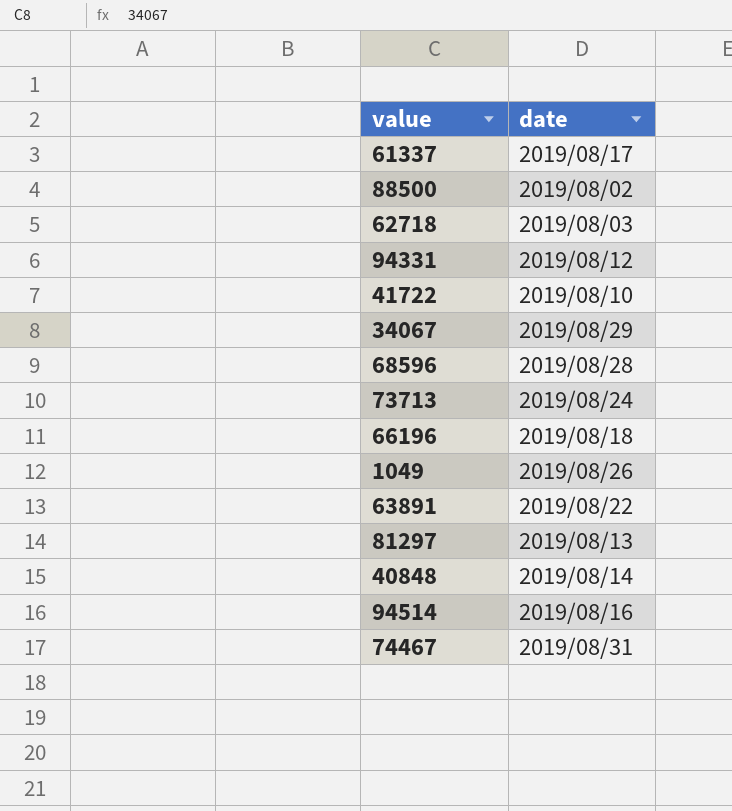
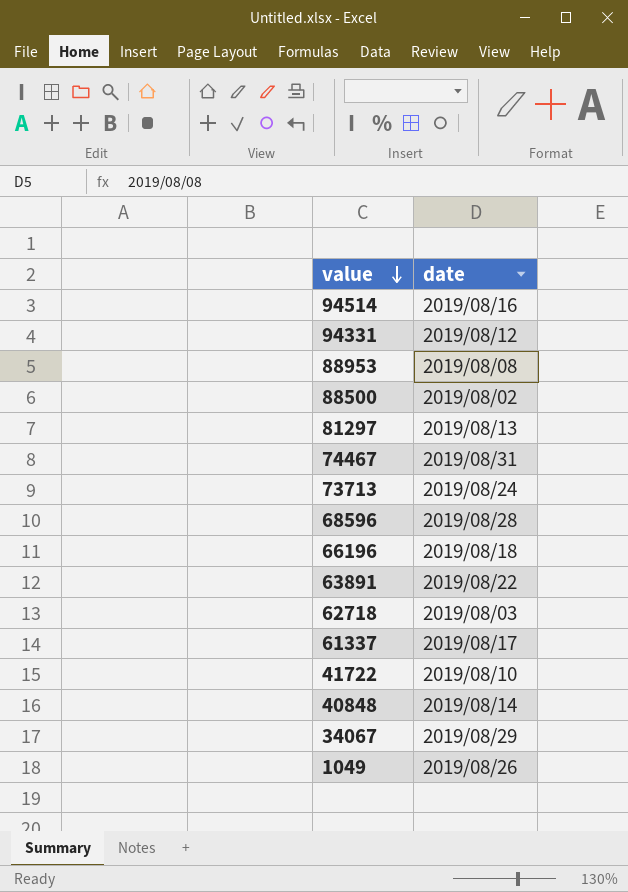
row order: none -> value descending
row 88953: none -> 2019/08/08

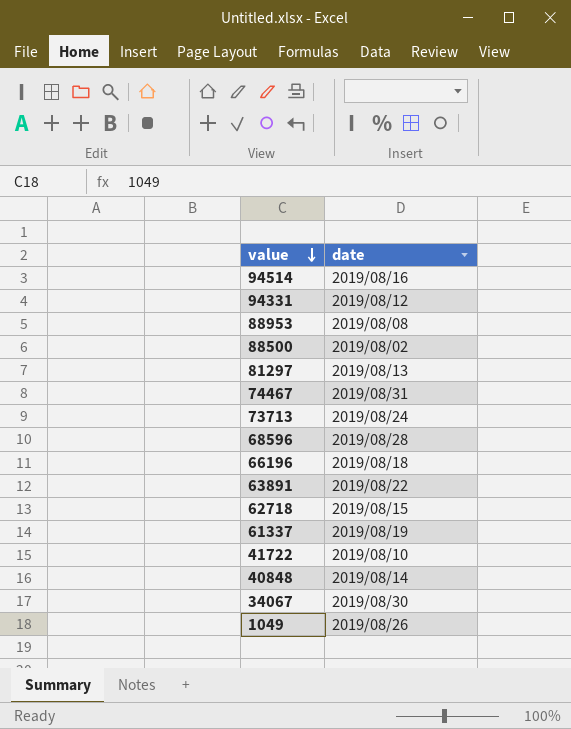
62718 | date: 2019/08/03 -> 2019/08/15
61337 | date: 2019/08/17 -> 2019/08/19
34067 | date: 2019/08/29 -> 2019/08/30

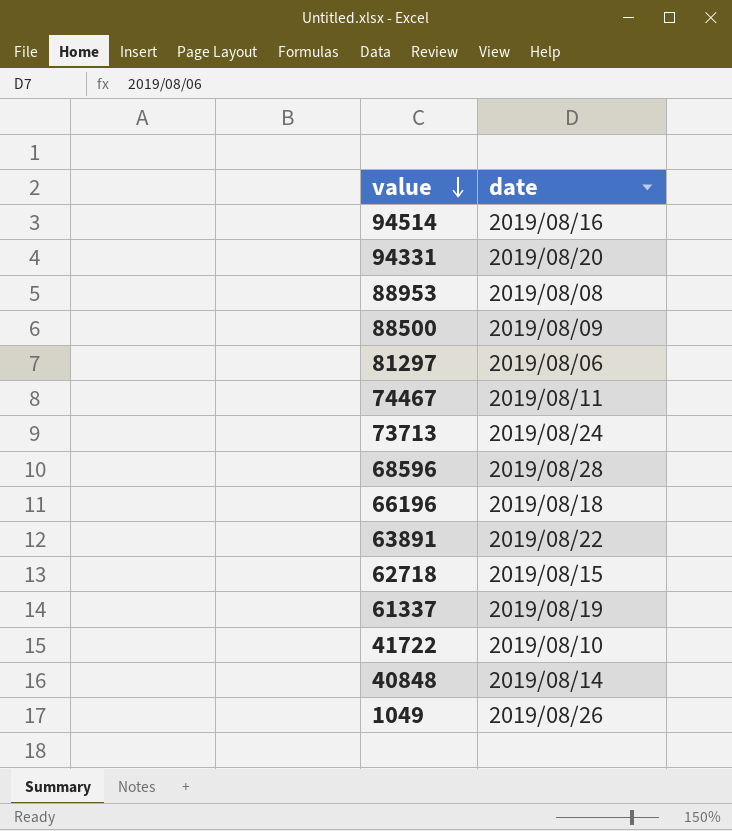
row 34067: 2019/08/30 -> none
94331 | date: 2019/08/12 -> 2019/08/20
88500 | date: 2019/08/02 -> 2019/08/09
81297 | date: 2019/08/13 -> 2019/08/06
74467 | date: 2019/08/31 -> 2019/08/11

